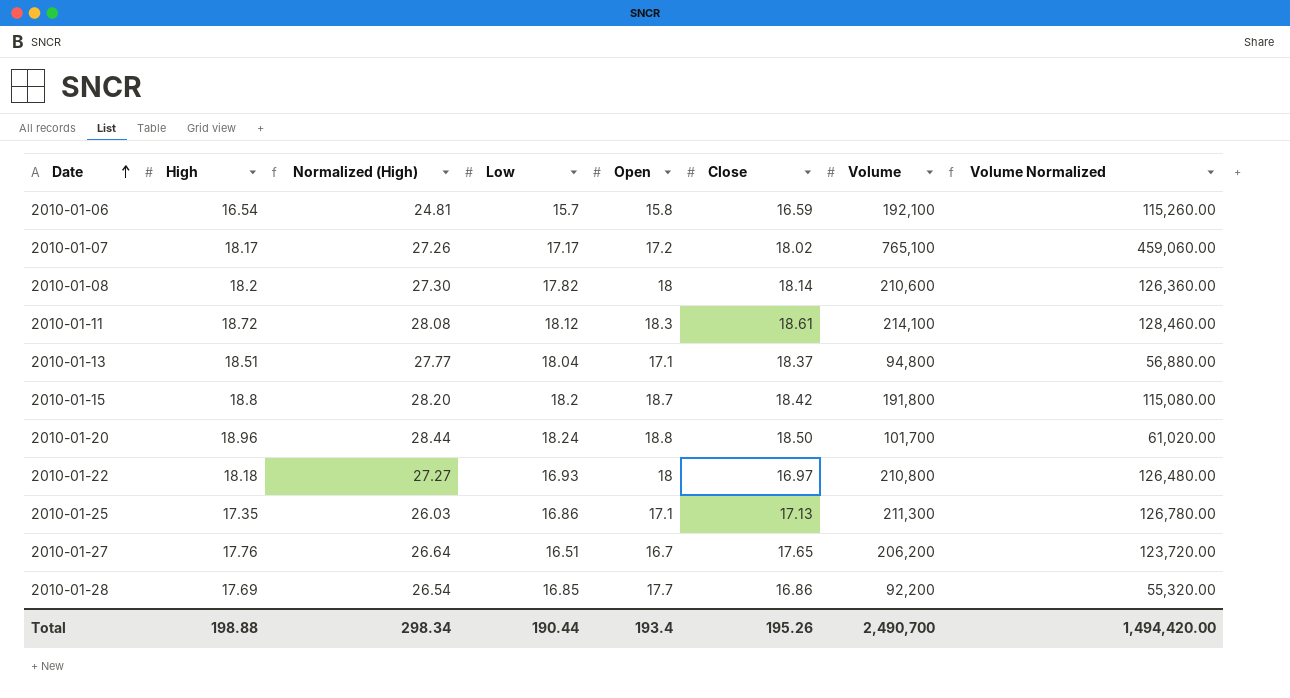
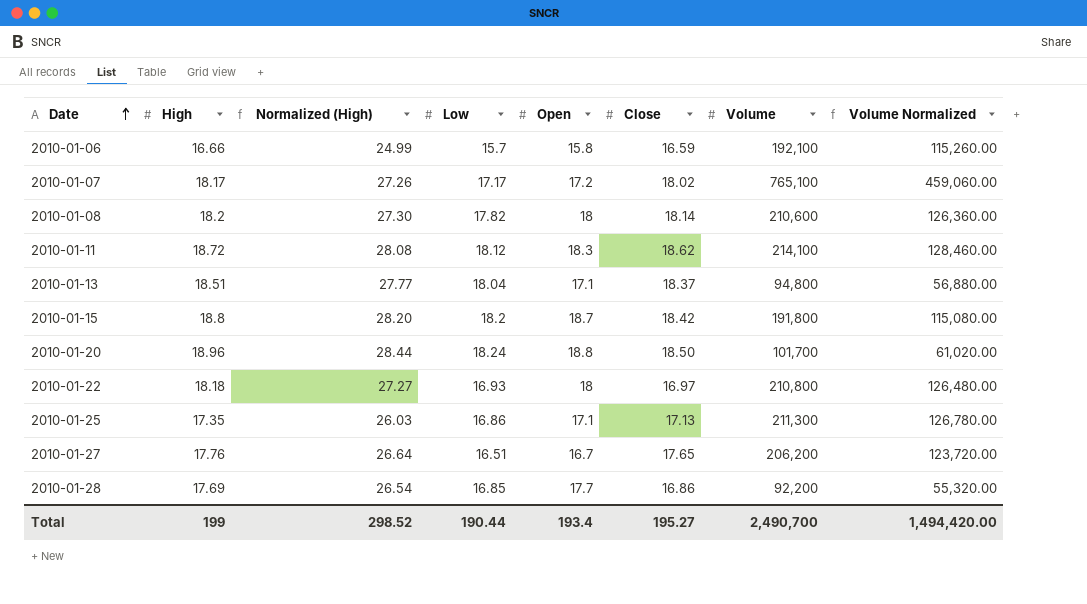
2010-01-06 | High: 16.54 -> 16.66
2010-01-06 | Normalized (High): 24.81 -> 24.99
2010-01-11 | Close: 18.61 -> 18.62
Total | High: 198.88 -> 199
Total | Normalized (High): 298.34 -> 298.52
Total | Close: 195.26 -> 195.27

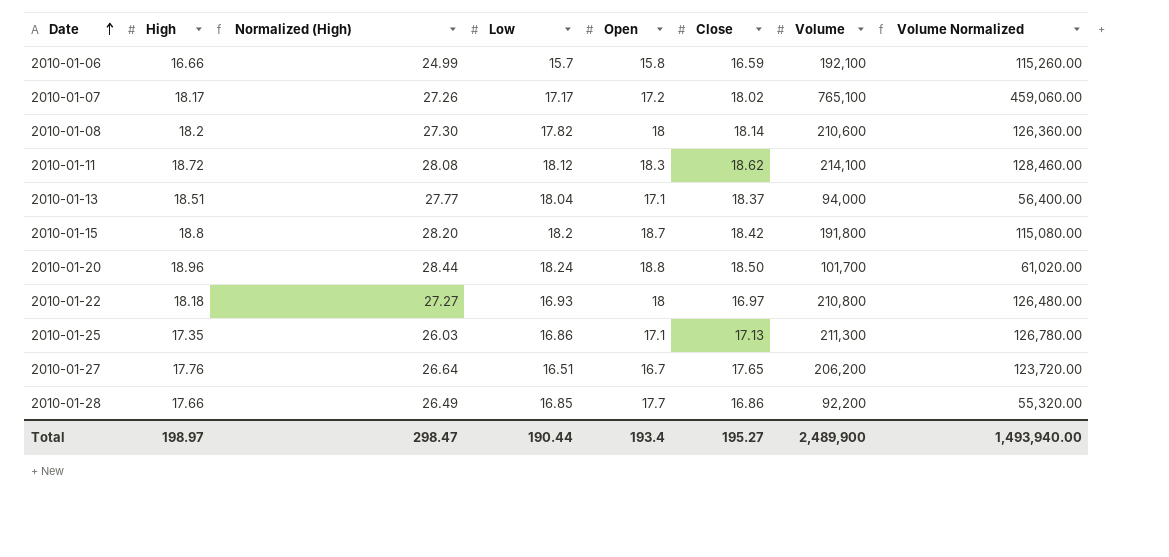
2010-01-13 | Volume: 94,800 -> 94,000
2010-01-13 | Volume Normalized: 56,880.00 -> 56,400.00
2010-01-28 | High: 17.69 -> 17.66
2010-01-28 | Normalized (High): 26.54 -> 26.49
Total | High: 199 -> 198.97
Total | Normalized (High): 298.52 -> 298.47
Total | Volume: 2,490,700 -> 2,489,900
Total | Volume Normalized: 1,494,420.00 -> 1,493,940.00

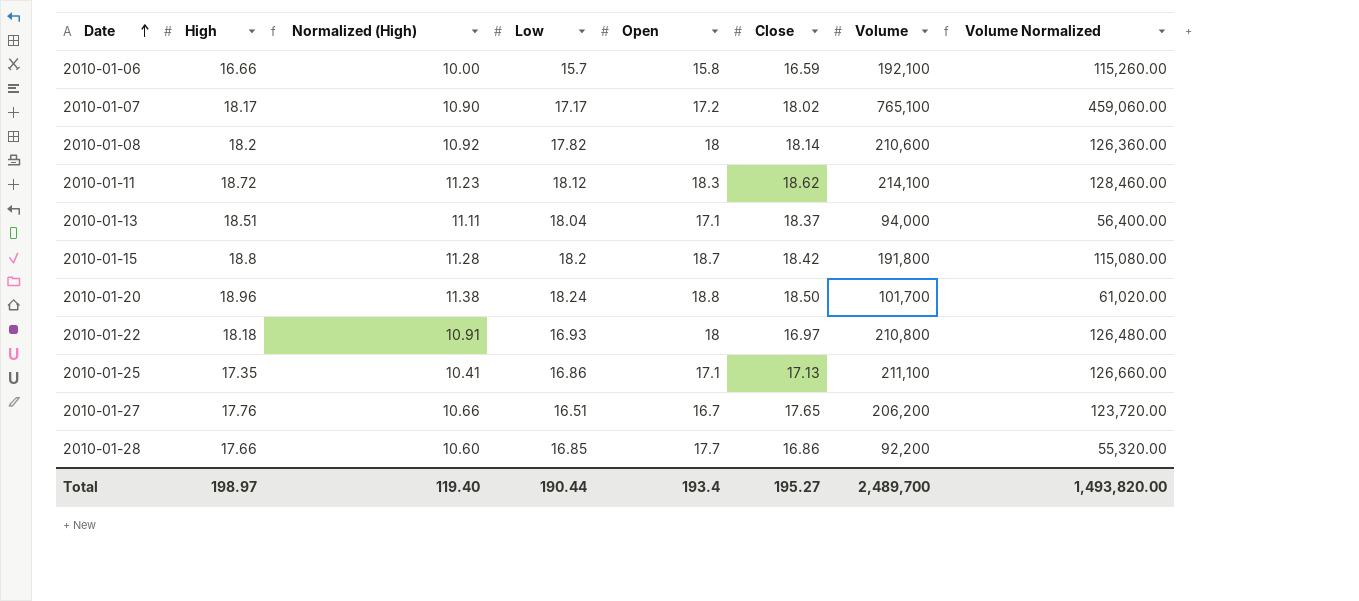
column Normalized (High) | formula: [High] * 1.5 -> [High] * 0.6
2010-01-25 | Volume: 211,300 -> 211,100
2010-01-25 | Volume Normalized: 126,780.00 -> 126,660.00
Total | Normalized (High): 298.47 -> 119.40
Total | Volume: 2,489,900 -> 2,489,700
Total | Volume Normalized: 1,493,940.00 -> 1,493,820.00

